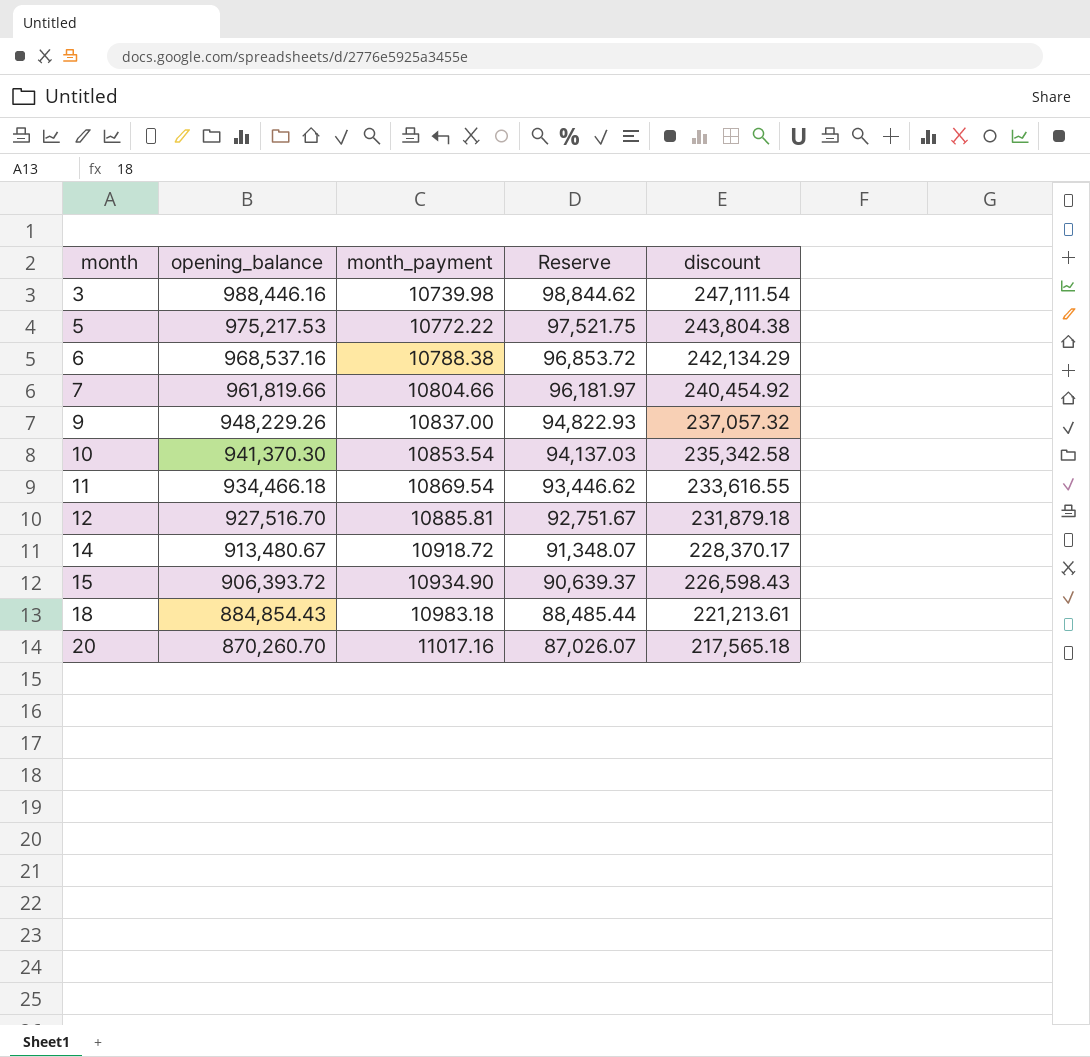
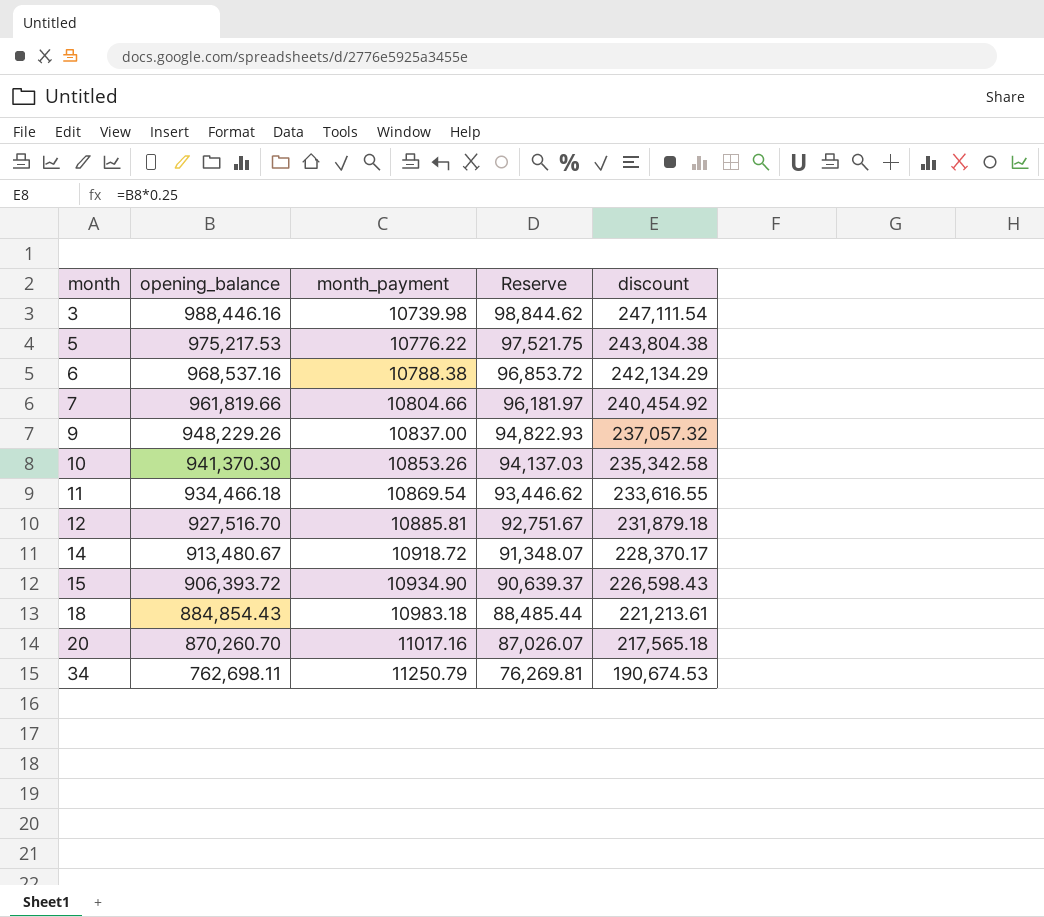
5 | month_payment: 10772.22 -> 10776.22
10 | month_payment: 10853.54 -> 10853.26
row 34: none -> 762,698.11 | 11250.79 | 76,269.81 | 190,674.53

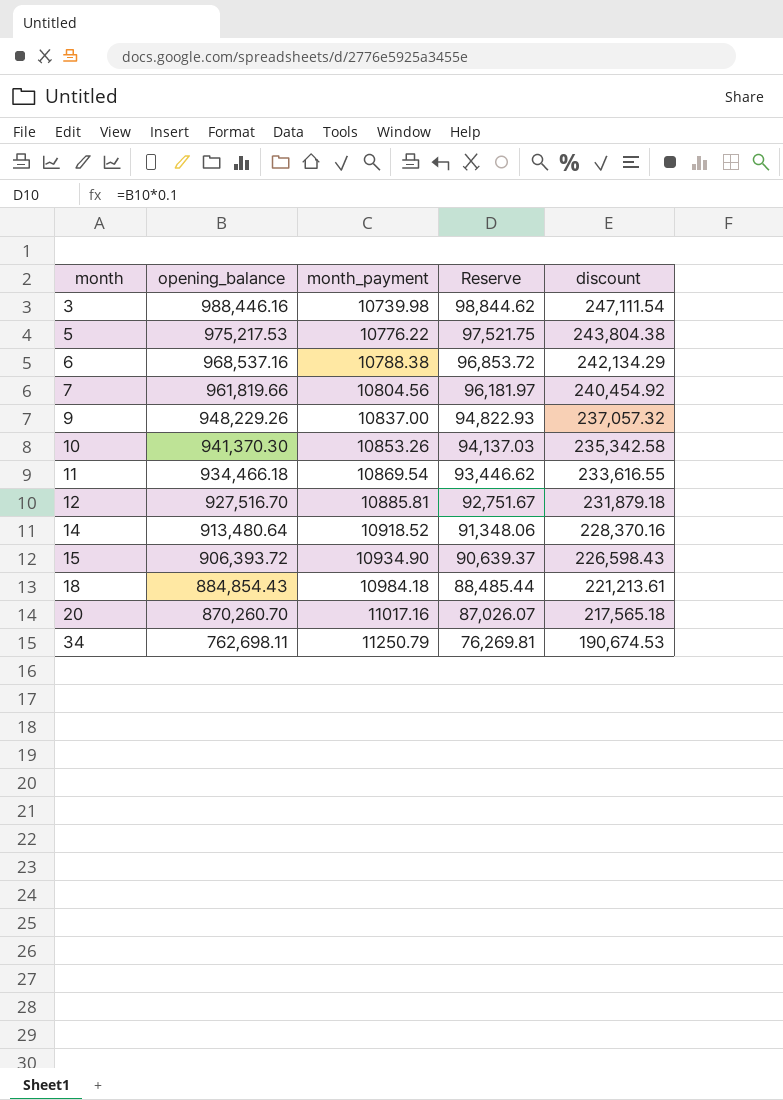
7 | month_payment: 10804.66 -> 10804.56
14 | opening_balance: 913,480.67 -> 913,480.64
14 | month_payment: 10918.72 -> 10918.52
14 | Reserve: 91,348.07 -> 91,348.06
14 | discount: 228,370.17 -> 228,370.16
18 | month_payment: 10983.18 -> 10984.18

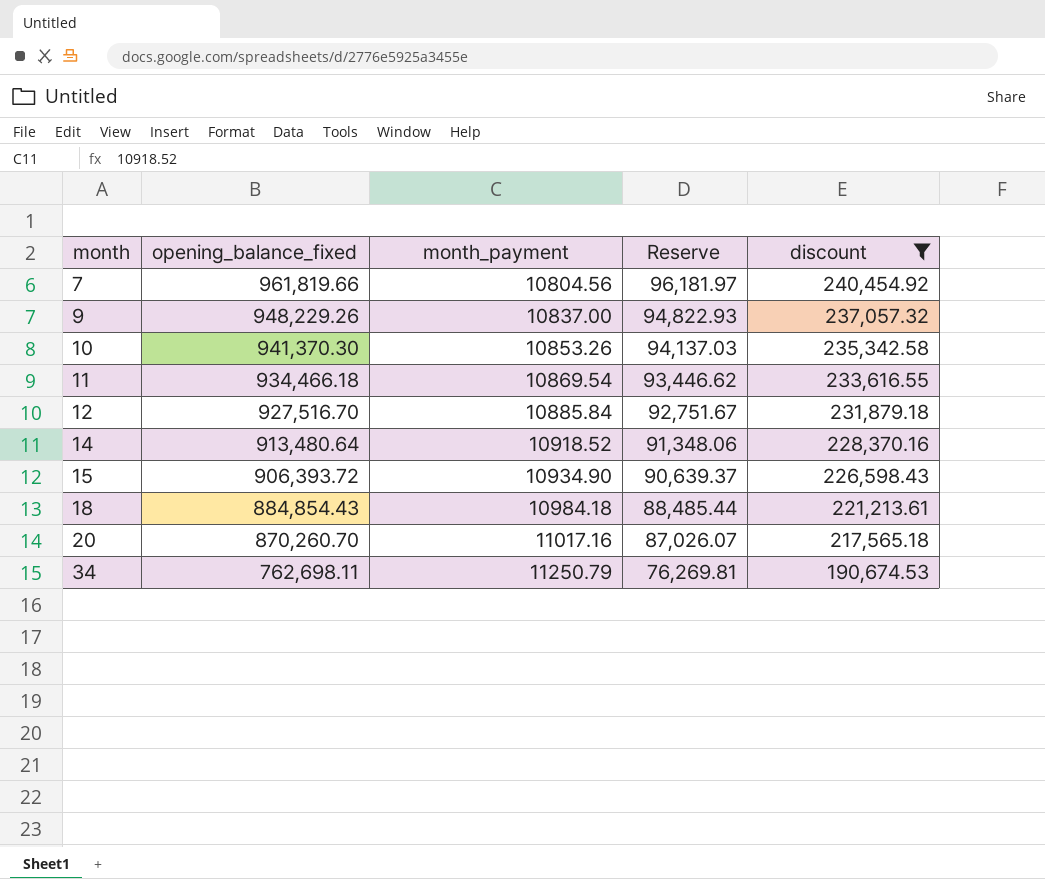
filter: none -> discount <= 240,454.92
column name: opening_balance -> opening_balance_fixed
12 | month_payment: 10885.81 -> 10885.84

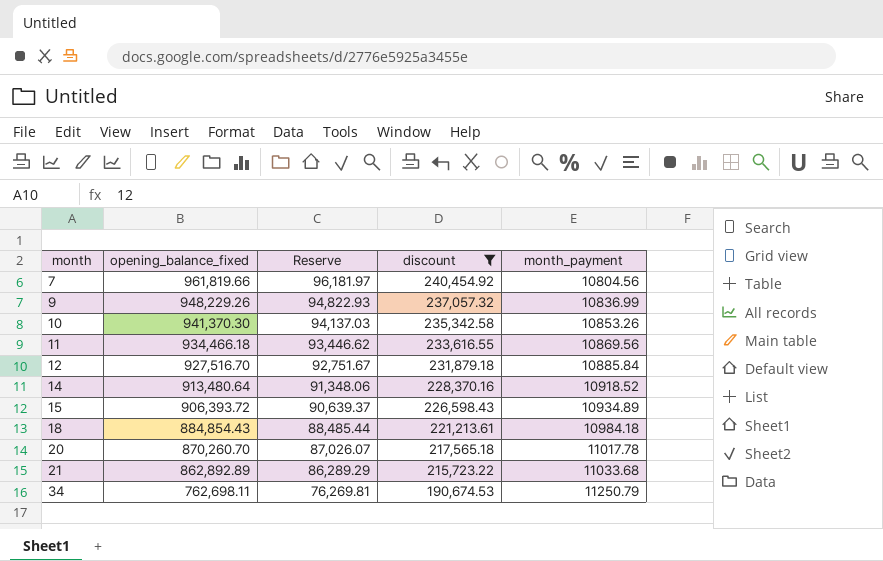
column month_payment | position: 3 -> 5
9 | month_payment: 10837.00 -> 10836.99
11 | month_payment: 10869.54 -> 10869.56
15 | month_payment: 10934.90 -> 10934.89
20 | month_payment: 11017.16 -> 11017.78
row 21: none -> 862,892.89 | 86,289.29 | 215,723.22 | 11033.68

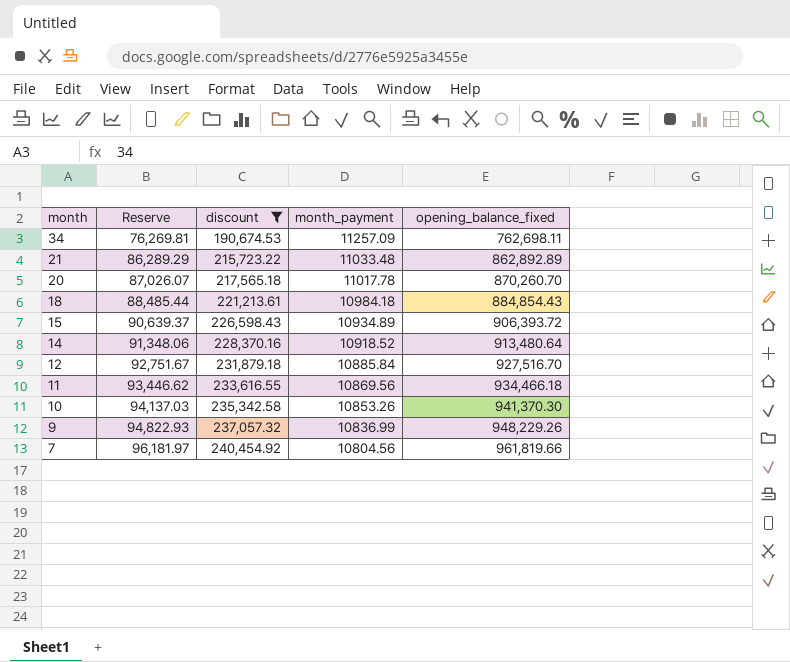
row order: month ascending -> month descending
column opening_balance_fixed | position: 2 -> 5
34 | month_payment: 11250.79 -> 11257.09
21 | month_payment: 11033.68 -> 11033.48

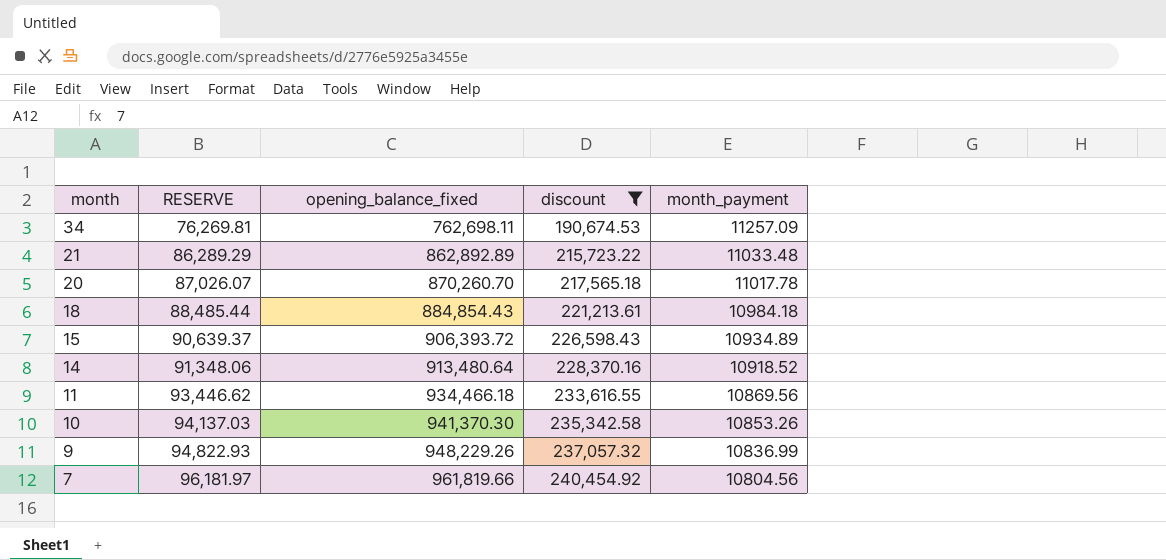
column name: Reserve -> RESERVE
column opening_balance_fixed | position: 5 -> 3
row 12: 92,751.67 | 231,879.18 | 10885.84 | 927,516.70 -> none

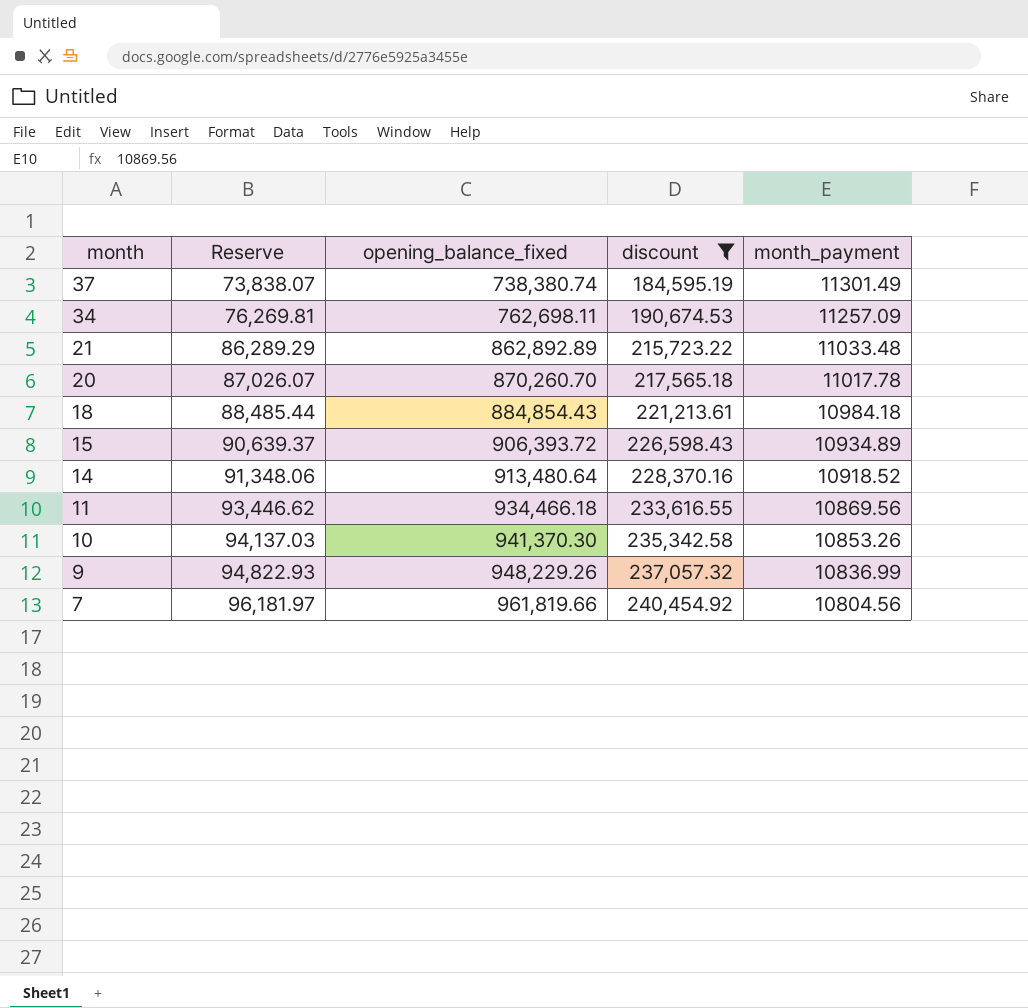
column name: RESERVE -> Reserve
row 37: none -> 73,838.07 | 738,380.74 | 184,595.19 | 11301.49

